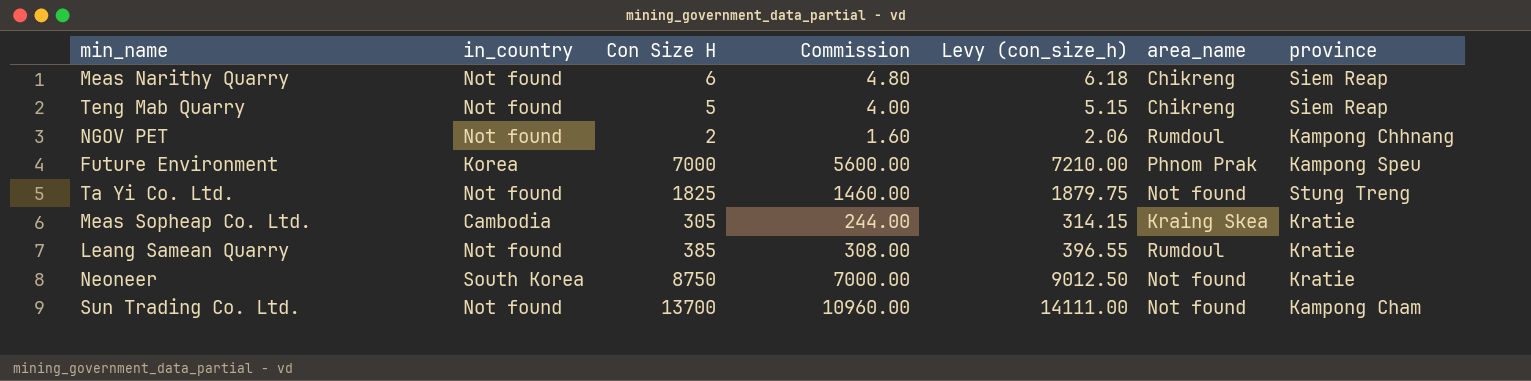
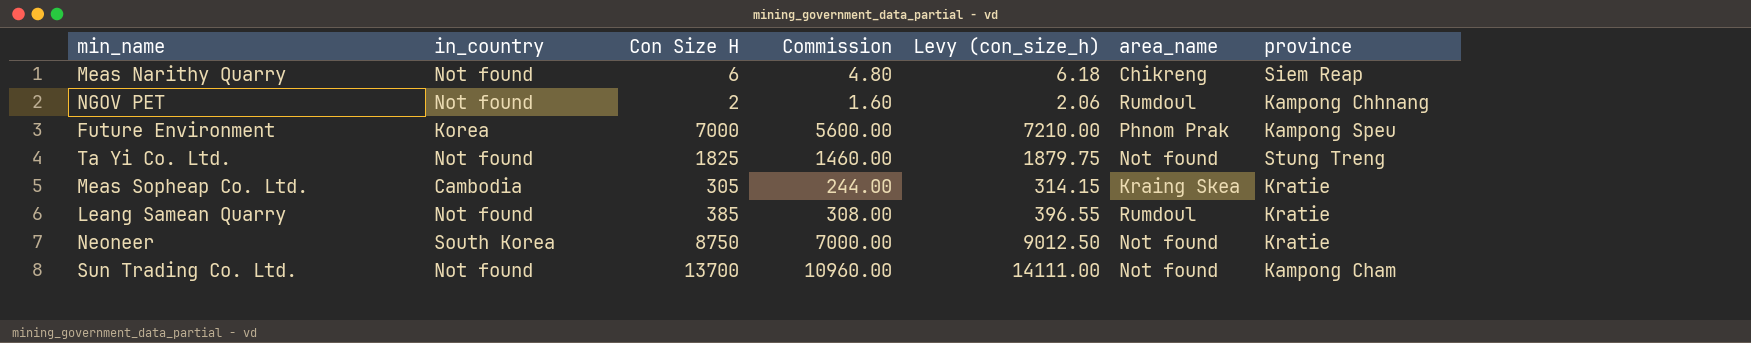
row Teng Mab Quarry: Not found | 5 | 4.00 | 5.15 | Chikreng | Siem Reap -> none

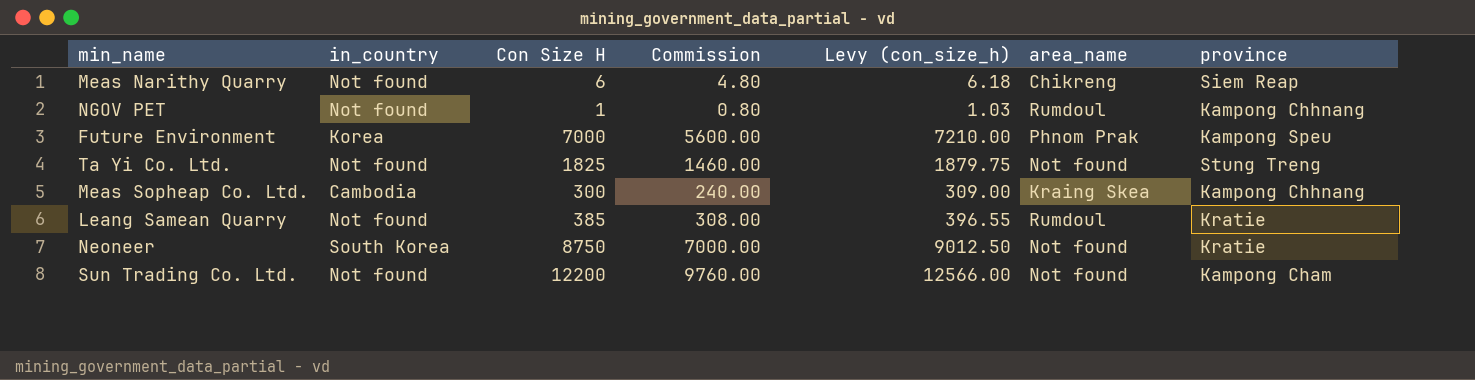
NGOV PET | Con Size H: 2 -> 1
NGOV PET | Commission: 1.60 -> 0.80
NGOV PET | Levy (con_size_h): 2.06 -> 1.03
Meas Sopheap Co. Ltd. | Con Size H: 305 -> 300
Meas Sopheap Co. Ltd. | Commission: 244.00 -> 240.00
Meas Sopheap Co. Ltd. | Levy (con_size_h): 314.15 -> 309.00
Meas Sopheap Co. Ltd. | province: Kratie -> Kampong Chhnang
Sun Trading Co. Ltd. | Con Size H: 13700 -> 12200
Sun Trading Co. Ltd. | Commission: 10960.00 -> 9760.00
Sun Trading Co. Ltd. | Levy (con_size_h): 14111.00 -> 12566.00

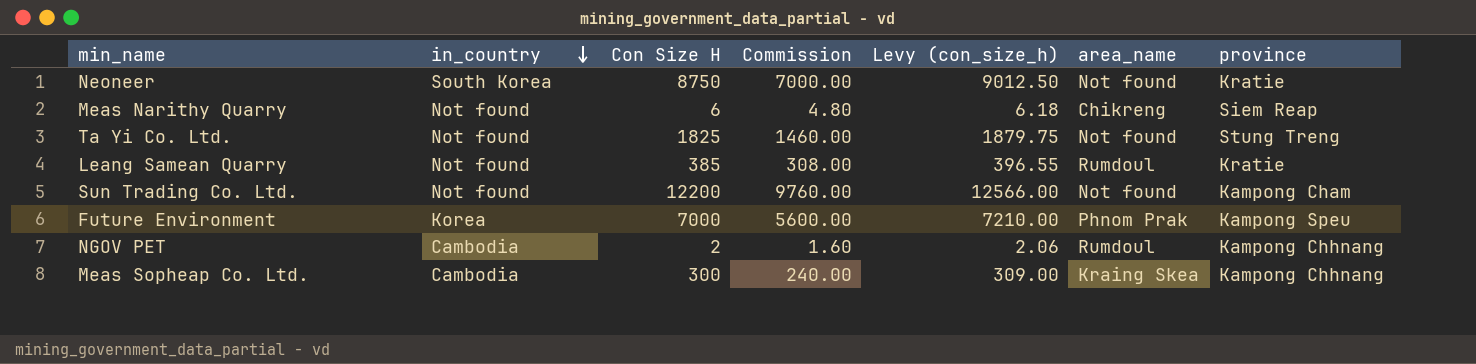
row order: none -> in_country descending
NGOV PET | in_country: Not found -> Cambodia
NGOV PET | Con Size H: 1 -> 2
NGOV PET | Commission: 0.80 -> 1.60
NGOV PET | Levy (con_size_h): 1.03 -> 2.06

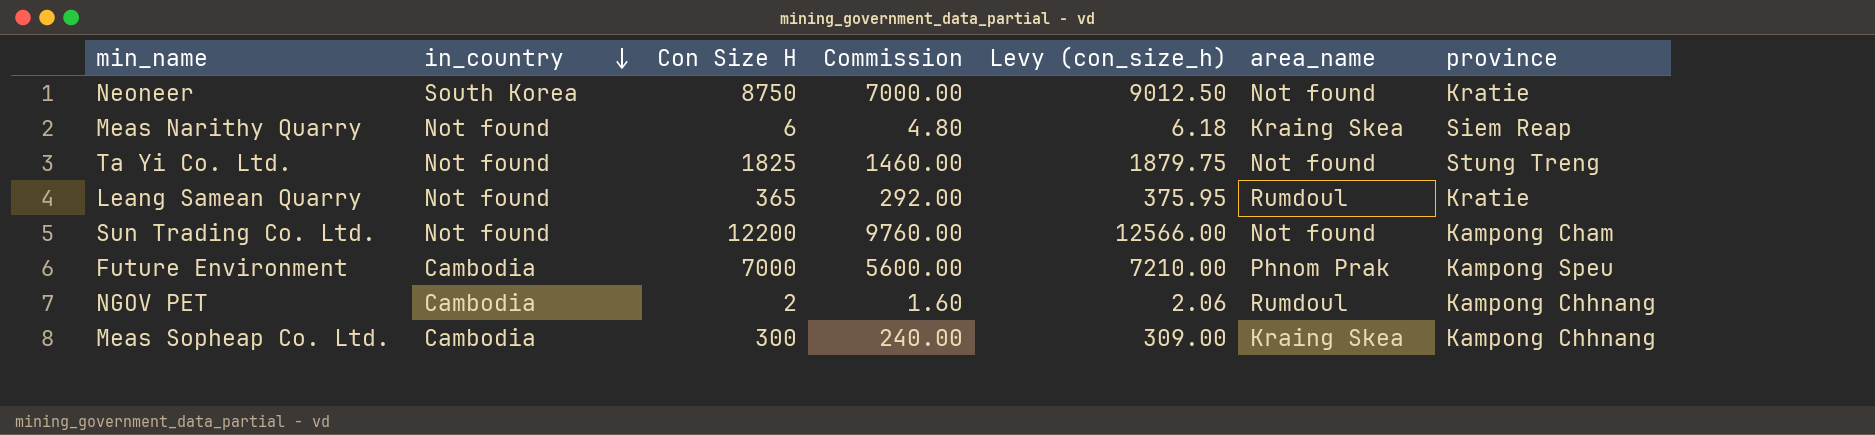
Meas Narithy Quarry | area_name: Chikreng -> Kraing Skea
Leang Samean Quarry | Con Size H: 385 -> 365
Leang Samean Quarry | Commission: 308.00 -> 292.00
Leang Samean Quarry | Levy (con_size_h): 396.55 -> 375.95
Future Environment | in_country: Korea -> Cambodia

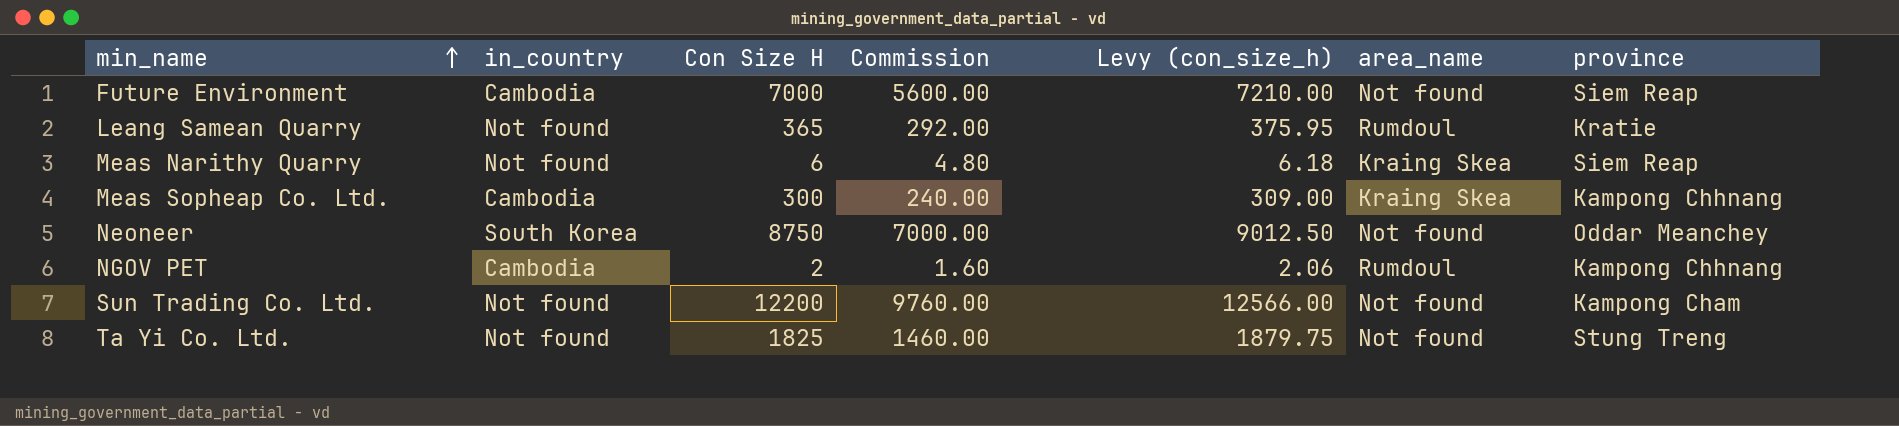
row order: in_country descending -> min_name ascending
Future Environment | area_name: Phnom Prak -> Not found
Future Environment | province: Kampong Speu -> Siem Reap
Neoneer | province: Kratie -> Oddar Meanchey

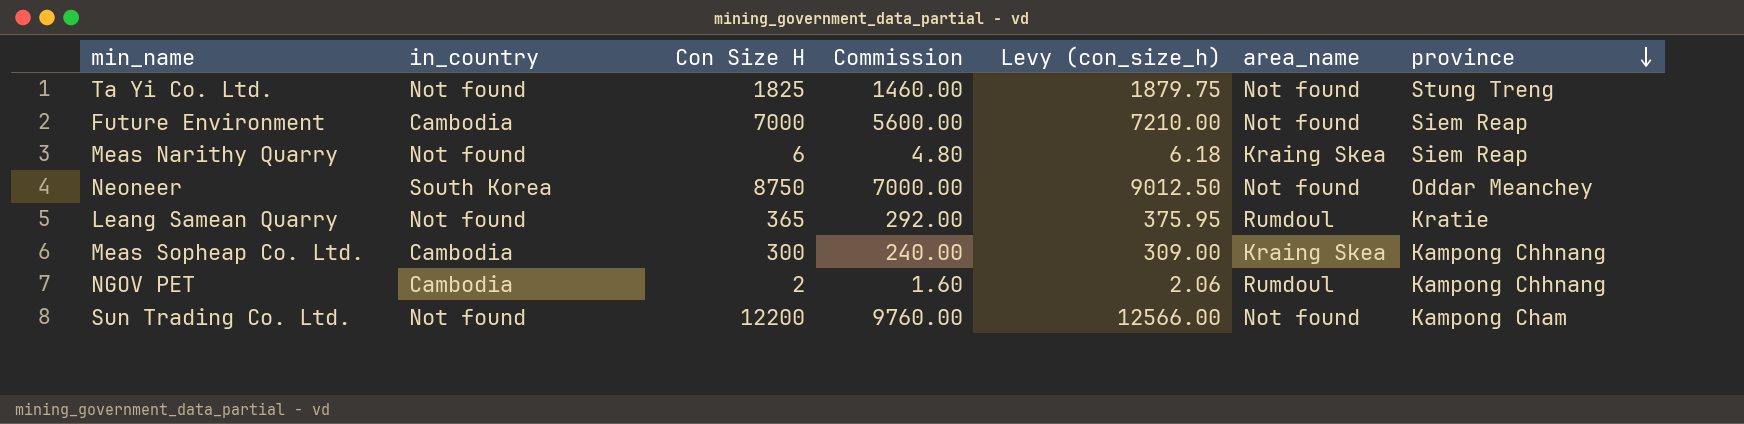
row order: min_name ascending -> province descending

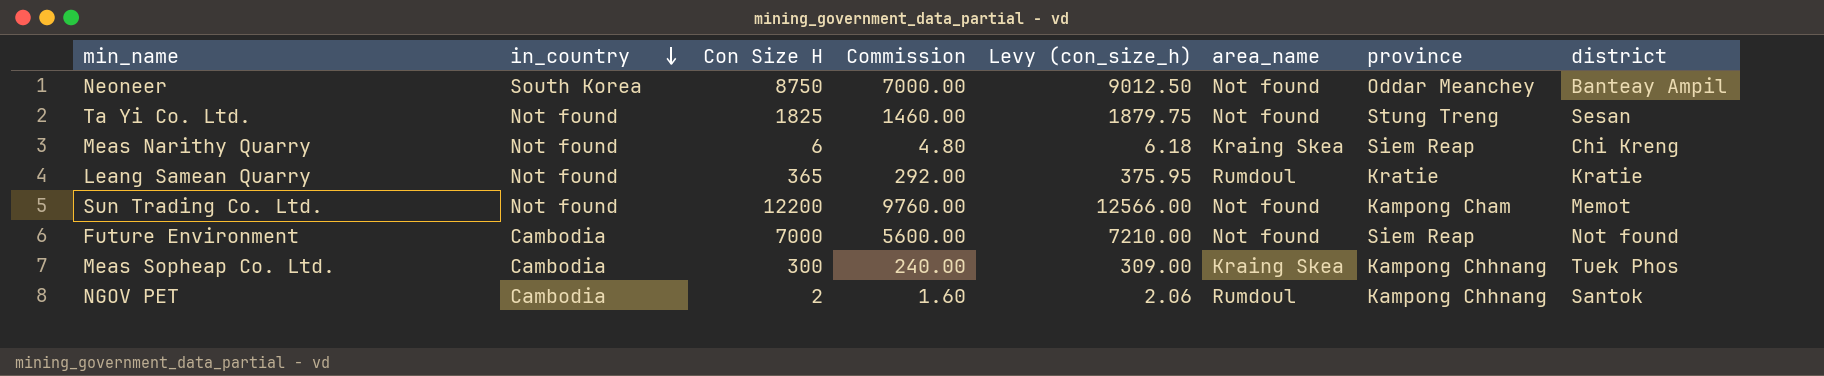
row order: province descending -> in_country descending
column district | position: none -> 8

